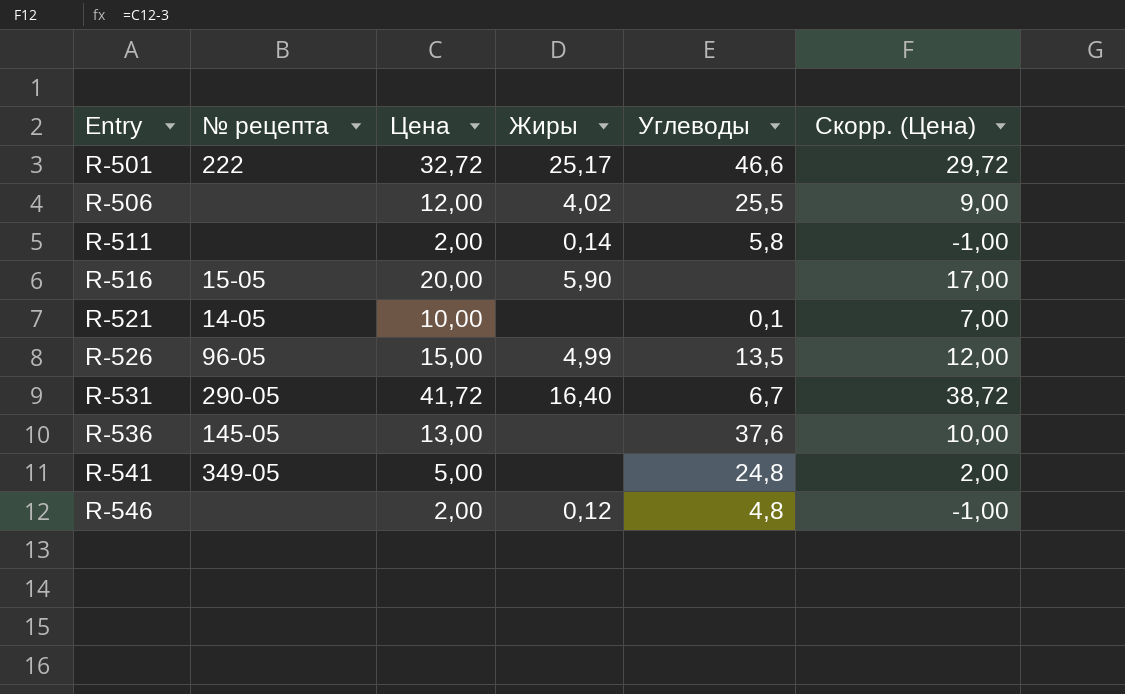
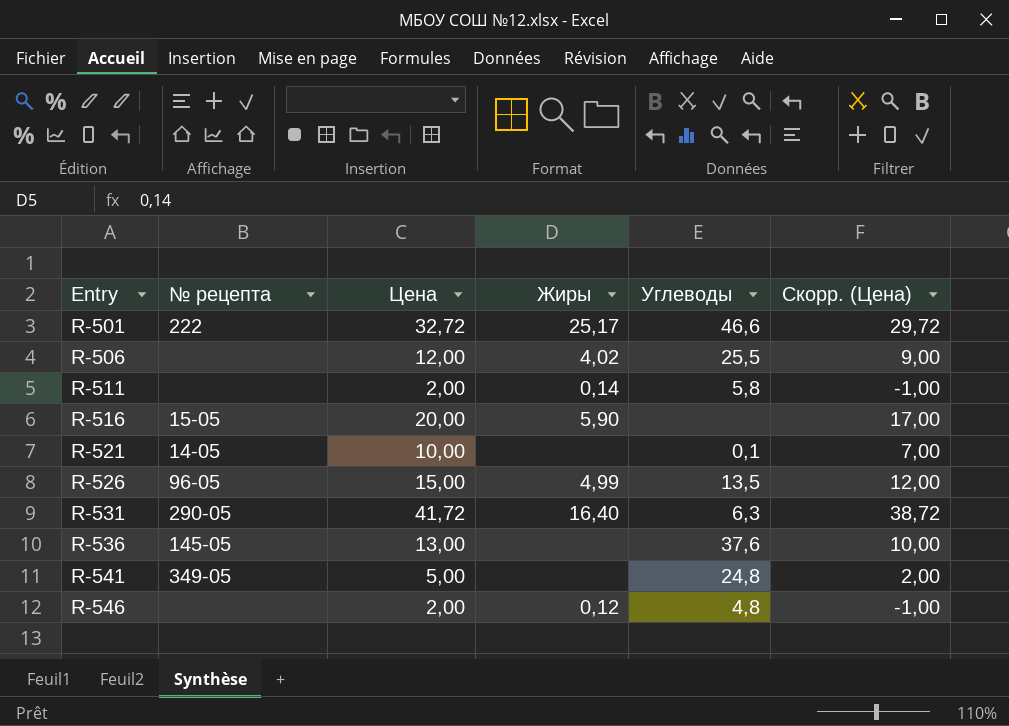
R-531 | Углеводы: 6,7 -> 6,3

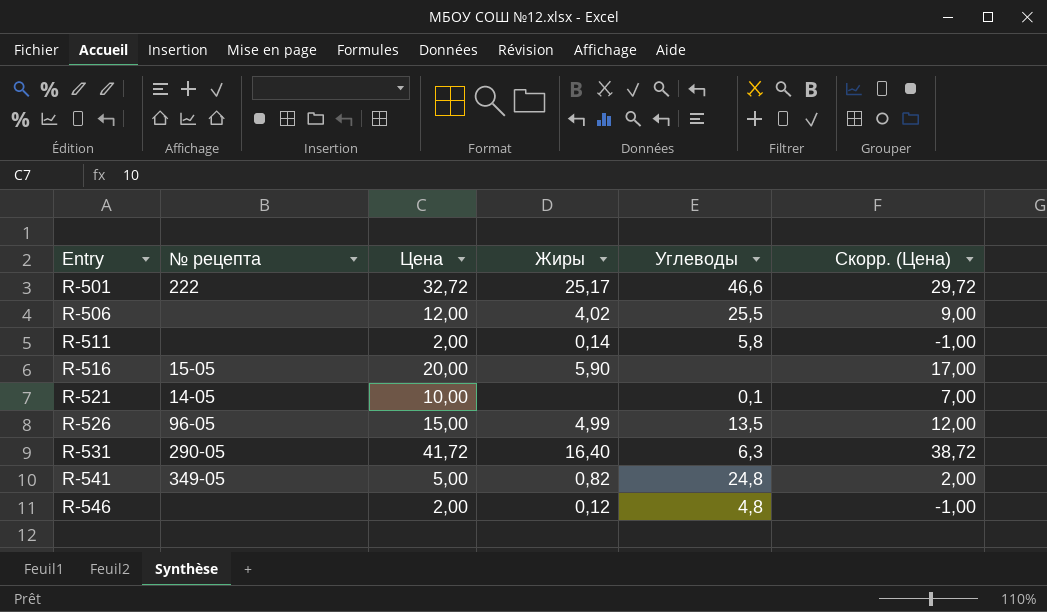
row R-536: 145-05 | 13,00 | none | 37,6 | 10,00 -> none
R-541 | Жиры: none -> 0,82

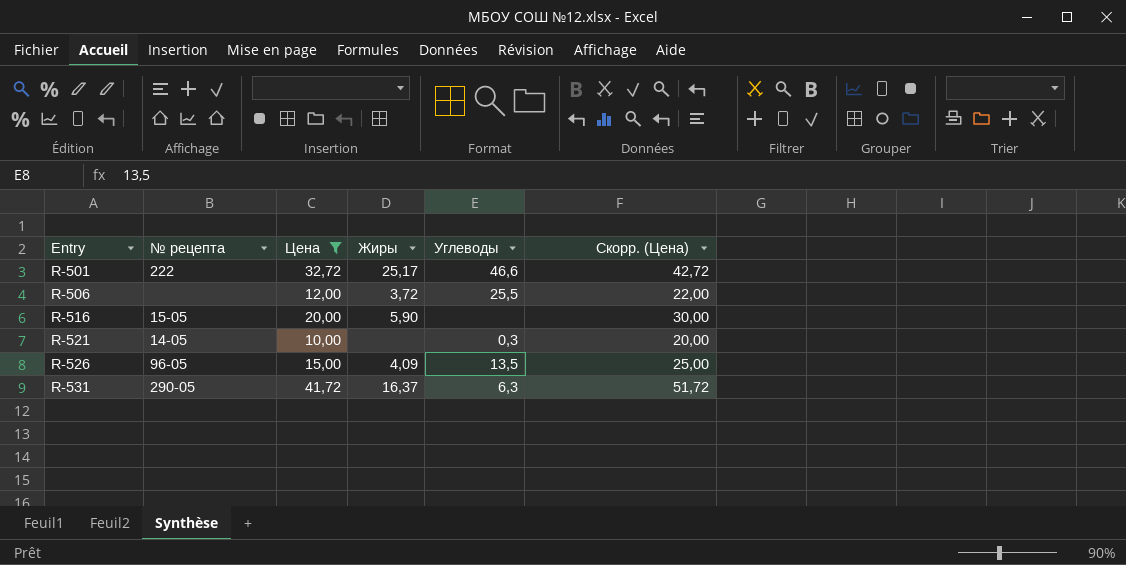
filter: none -> Цена >= 10,00
column Скорр. (Цена) | formula: [Цена] - 3 -> [Цена] + 10
R-506 | Жиры: 4,02 -> 3,72
R-521 | Углеводы: 0,1 -> 0,3
R-526 | Жиры: 4,99 -> 4,09
R-531 | Жиры: 16,40 -> 16,37

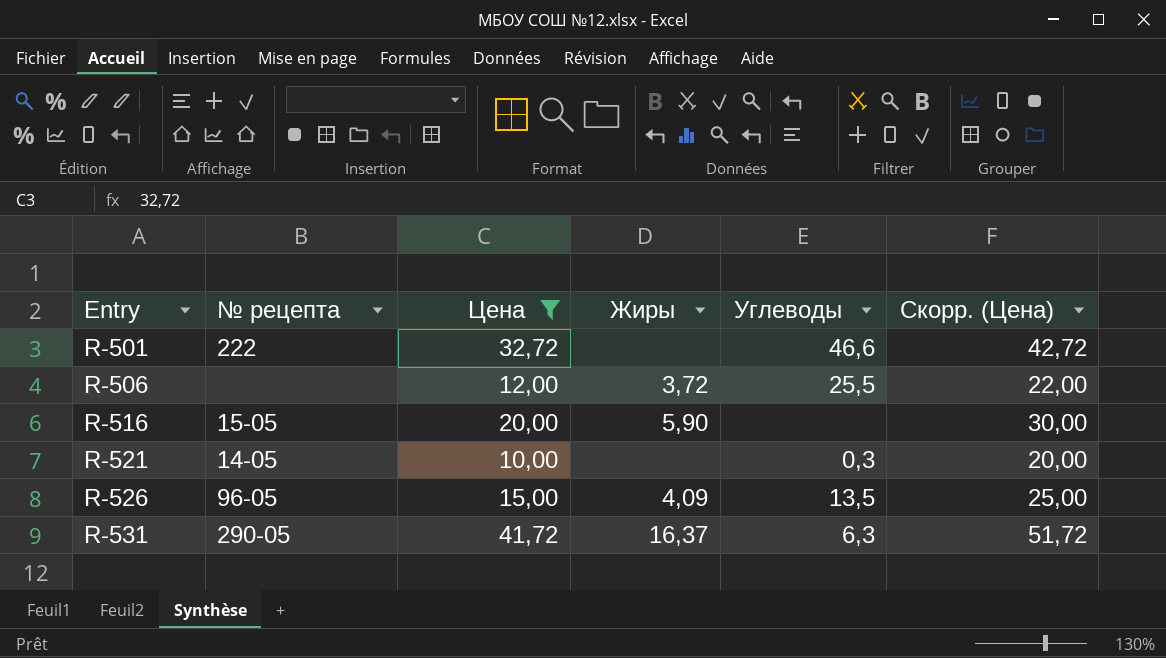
R-501 | Жиры: 25,17 -> none

